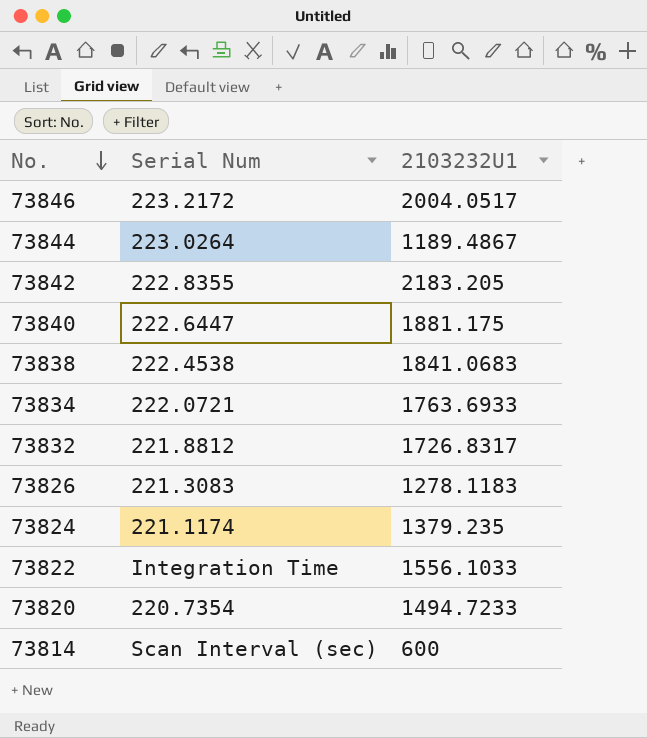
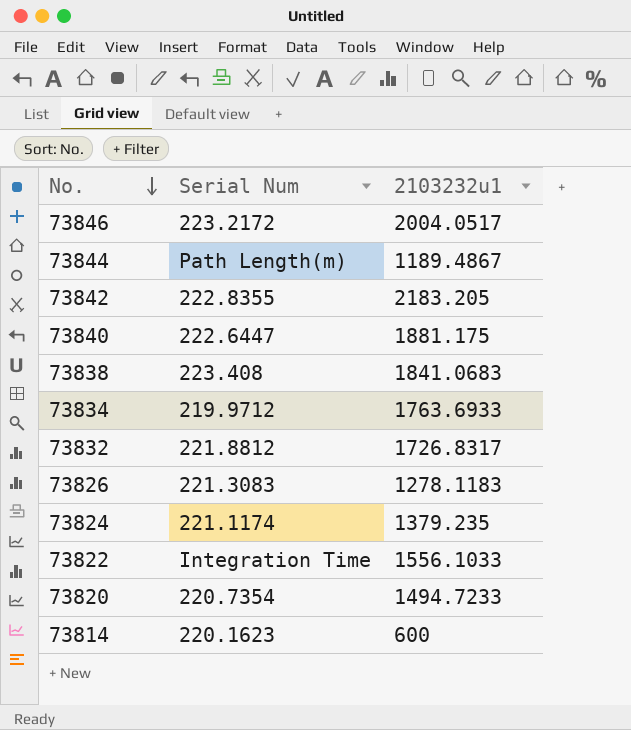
column name: 2103232U1 -> 2103232u1
73844 | Serial Num: 223.0264 -> Path Length(m)
73838 | Serial Num: 222.4538 -> 223.408
73834 | Serial Num: 222.0721 -> 219.9712
73814 | Serial Num: Scan Interval (sec) -> 220.1623

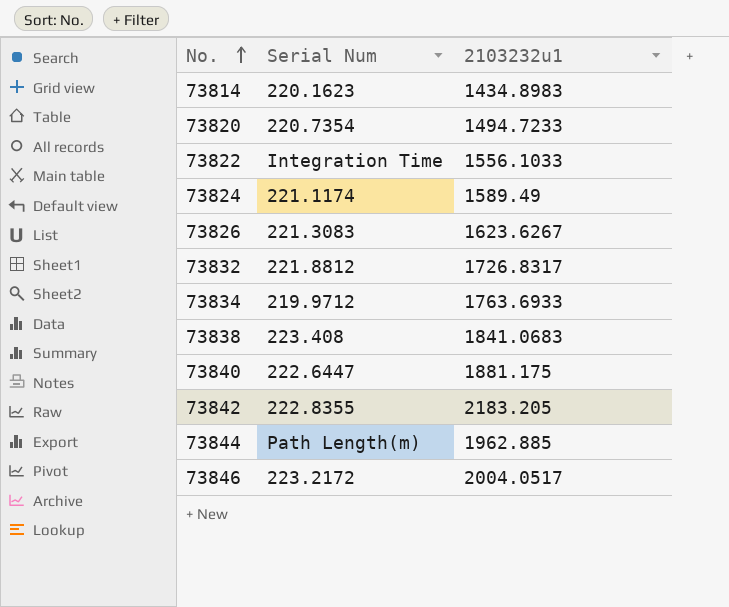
row order: No. descending -> No. ascending
73814 | 2103232u1: 600 -> 1434.8983
73824 | 2103232u1: 1379.235 -> 1589.49
73826 | 2103232u1: 1278.1183 -> 1623.6267
73844 | 2103232u1: 1189.4867 -> 1962.885

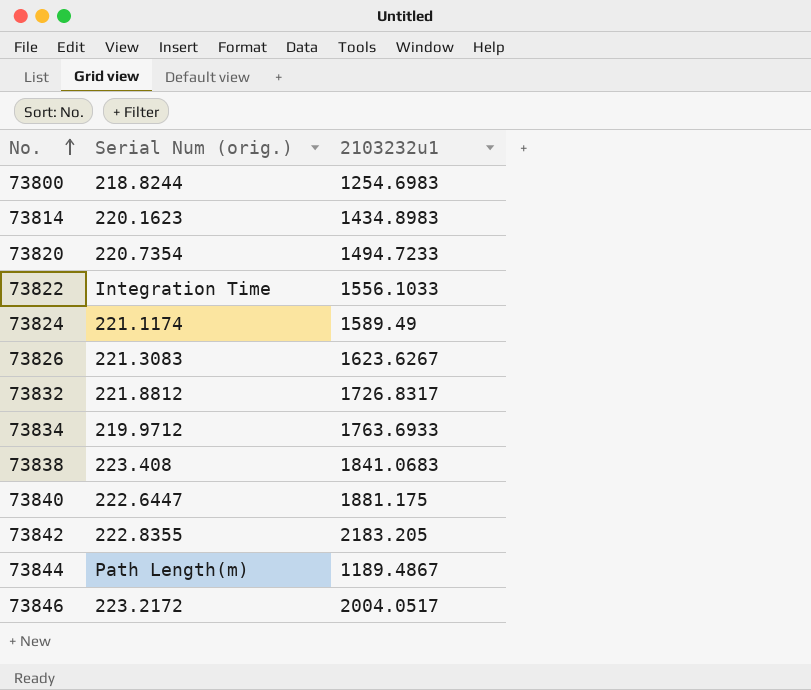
column name: Serial Num -> Serial Num (orig.)
row 73800: none -> 218.8244 | 1254.6983
73844 | 2103232u1: 1962.885 -> 1189.4867

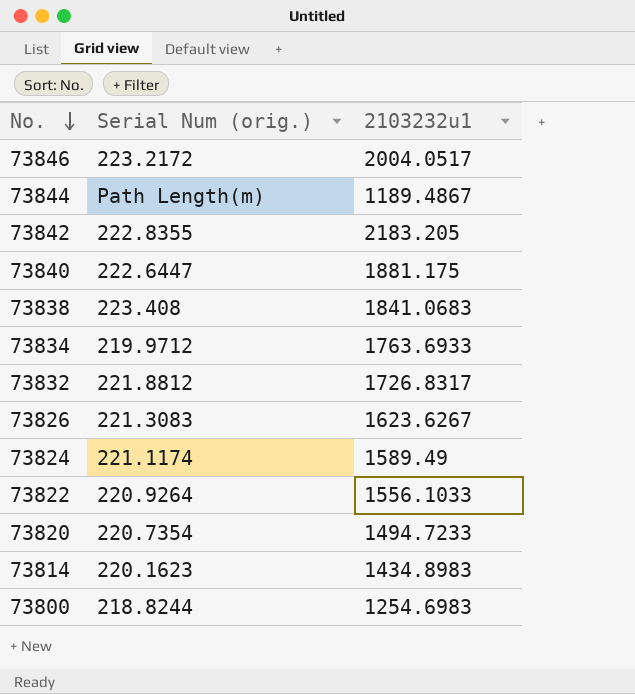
row order: No. ascending -> No. descending
73822 | Serial Num (orig.): Integration Time -> 220.9264

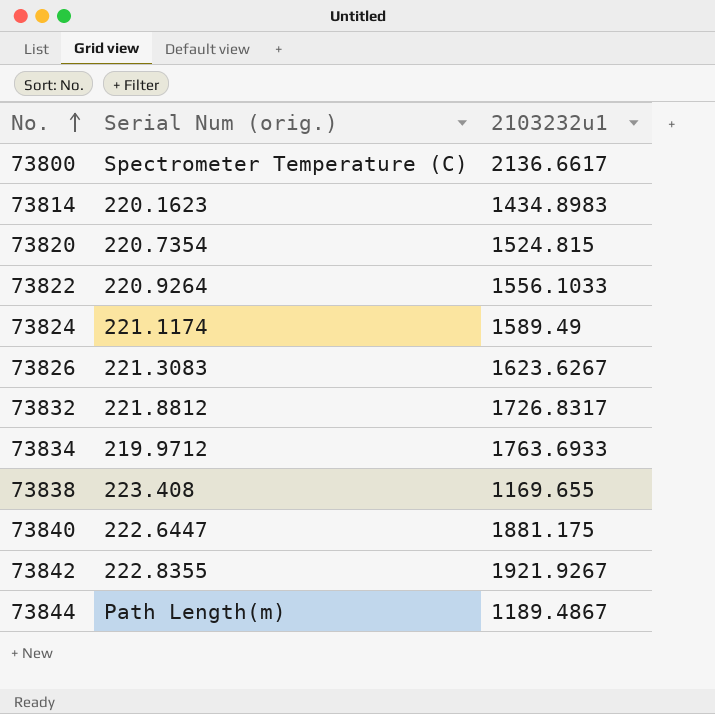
row order: No. descending -> No. ascending
row 73846: 223.2172 | 2004.0517 -> none
73800 | Serial Num (orig.): 218.8244 -> Spectrometer Temperature (C)
73800 | 2103232u1: 1254.6983 -> 2136.6617
73820 | 2103232u1: 1494.7233 -> 1524.815
73838 | 2103232u1: 1841.0683 -> 1169.655
73842 | 2103232u1: 2183.205 -> 1921.9267

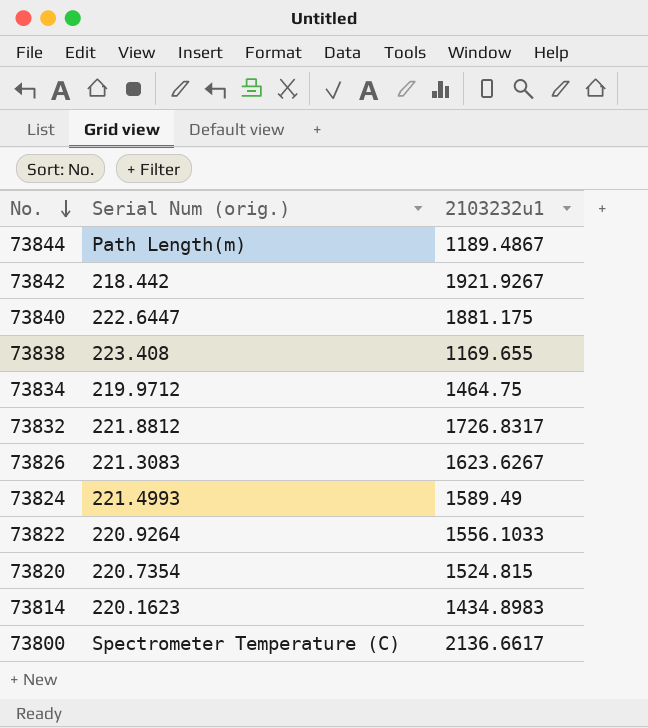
row order: No. ascending -> No. descending
73842 | Serial Num (orig.): 222.8355 -> 218.442
73834 | 2103232u1: 1763.6933 -> 1464.75
73824 | Serial Num (orig.): 221.1174 -> 221.4993

